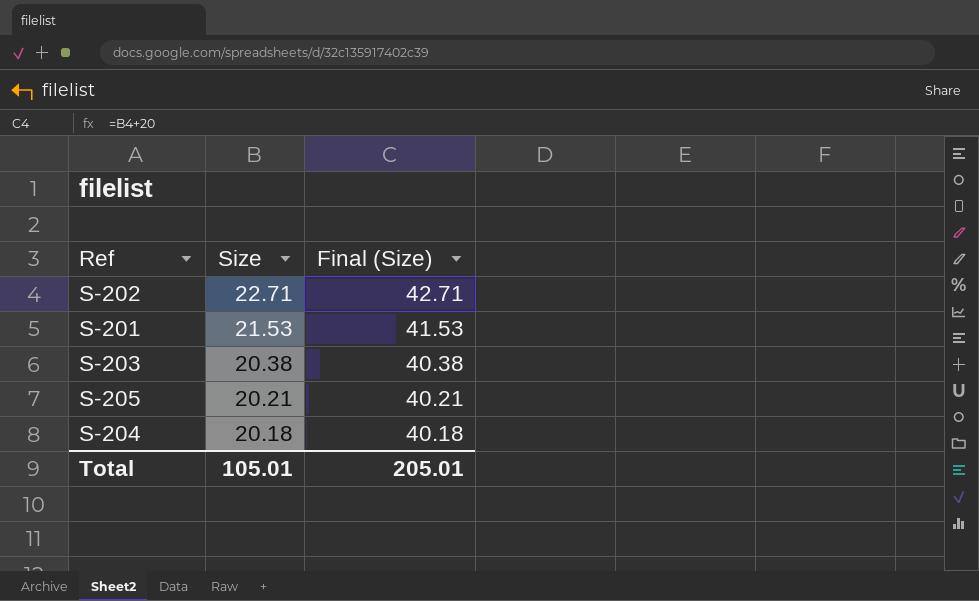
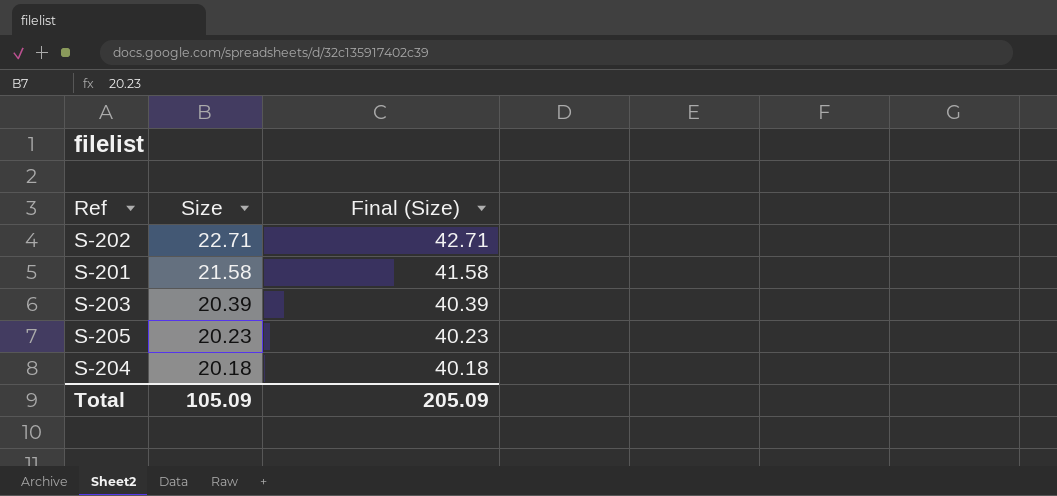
S-201 | Size: 21.53 -> 21.58
S-201 | Final (Size): 41.53 -> 41.58
S-203 | Size: 20.38 -> 20.39
S-203 | Final (Size): 40.38 -> 40.39
S-205 | Size: 20.21 -> 20.23
S-205 | Final (Size): 40.21 -> 40.23
Total | Size: 105.01 -> 105.09
Total | Final (Size): 205.01 -> 205.09

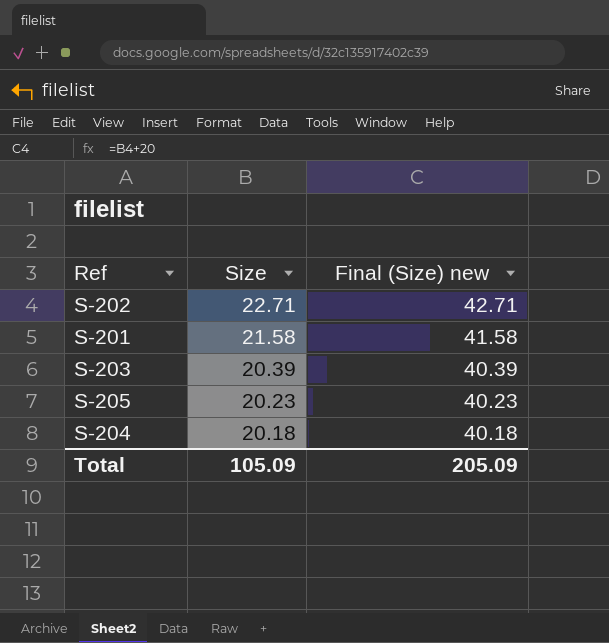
column name: Final (Size) -> Final (Size) new

